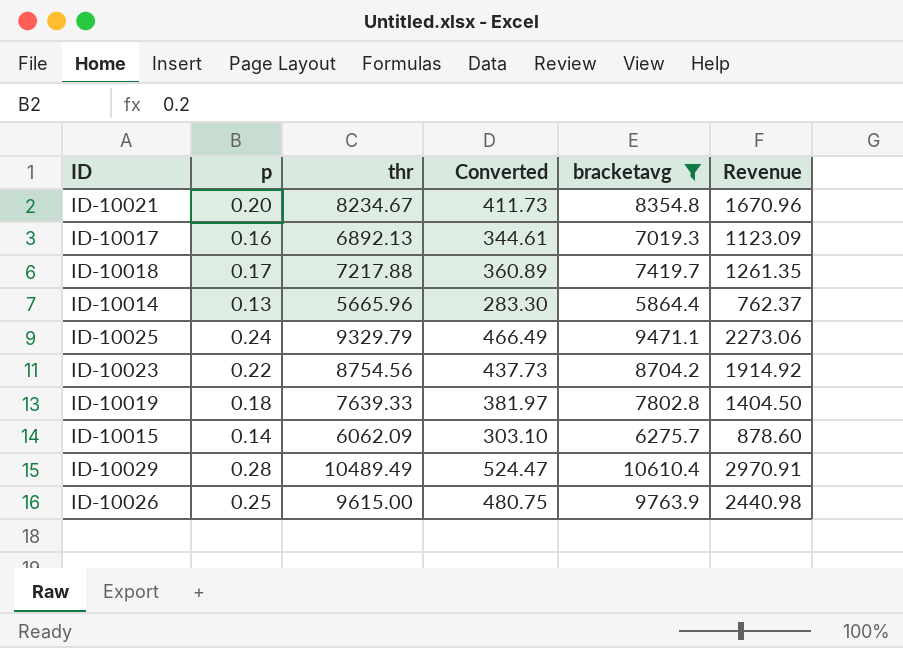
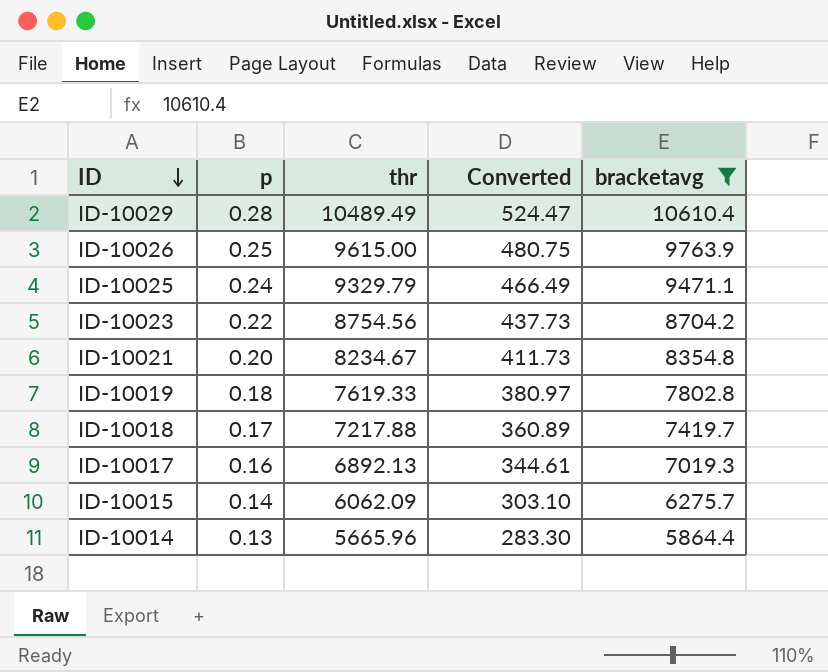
row order: none -> ID descending
column Revenue | formula: [p] * [bracketavg] -> none
ID-10019 | thr: 7639.33 -> 7619.33
ID-10019 | Converted: 381.97 -> 380.97

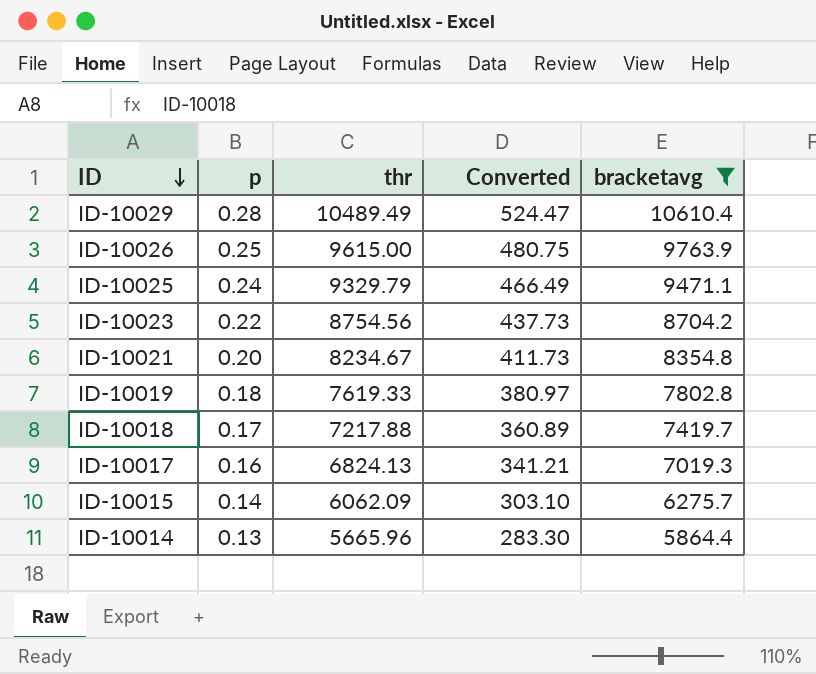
ID-10017 | thr: 6892.13 -> 6824.13
ID-10017 | Converted: 344.61 -> 341.21

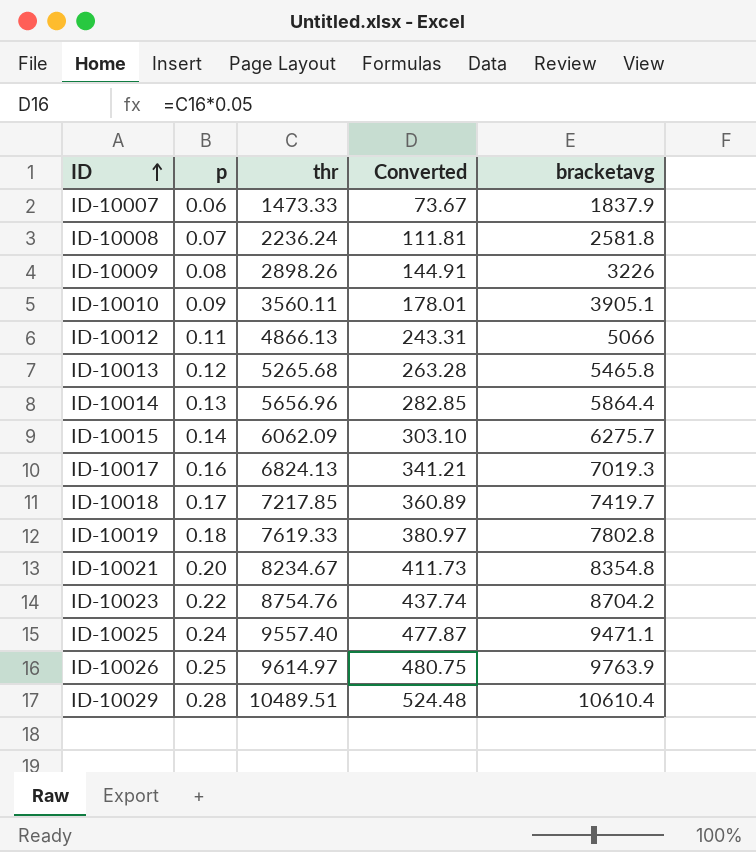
filter: bracketavg >= 5864.4 -> none
row order: ID descending -> ID ascending
ID-10014 | thr: 5665.96 -> 5656.96
ID-10014 | Converted: 283.30 -> 282.85
ID-10018 | thr: 7217.88 -> 7217.85
ID-10023 | thr: 8754.56 -> 8754.76
ID-10023 | Converted: 437.73 -> 437.74
ID-10025 | thr: 9329.79 -> 9557.40
ID-10025 | Converted: 466.49 -> 477.87
ID-10026 | thr: 9615.00 -> 9614.97
ID-10029 | thr: 10489.49 -> 10489.51
ID-10029 | Converted: 524.47 -> 524.48

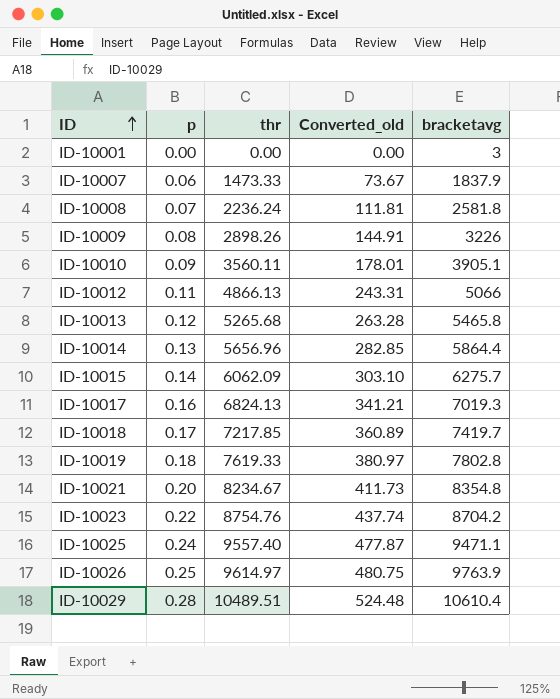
column name: Converted -> Converted_old
row ID-10001: none -> 0.00 | 0.00 | 0.00 | 3

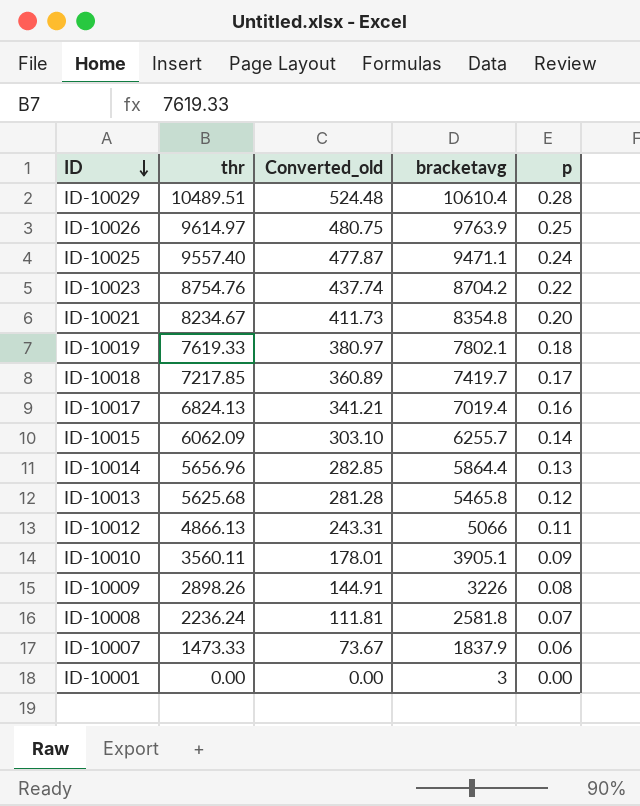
row order: ID ascending -> ID descending
column p | position: 2 -> 5
ID-10019 | bracketavg: 7802.8 -> 7802.1
ID-10017 | bracketavg: 7019.3 -> 7019.4
ID-10015 | bracketavg: 6275.7 -> 6255.7
ID-10013 | thr: 5265.68 -> 5625.68
ID-10013 | Converted_old: 263.28 -> 281.28

